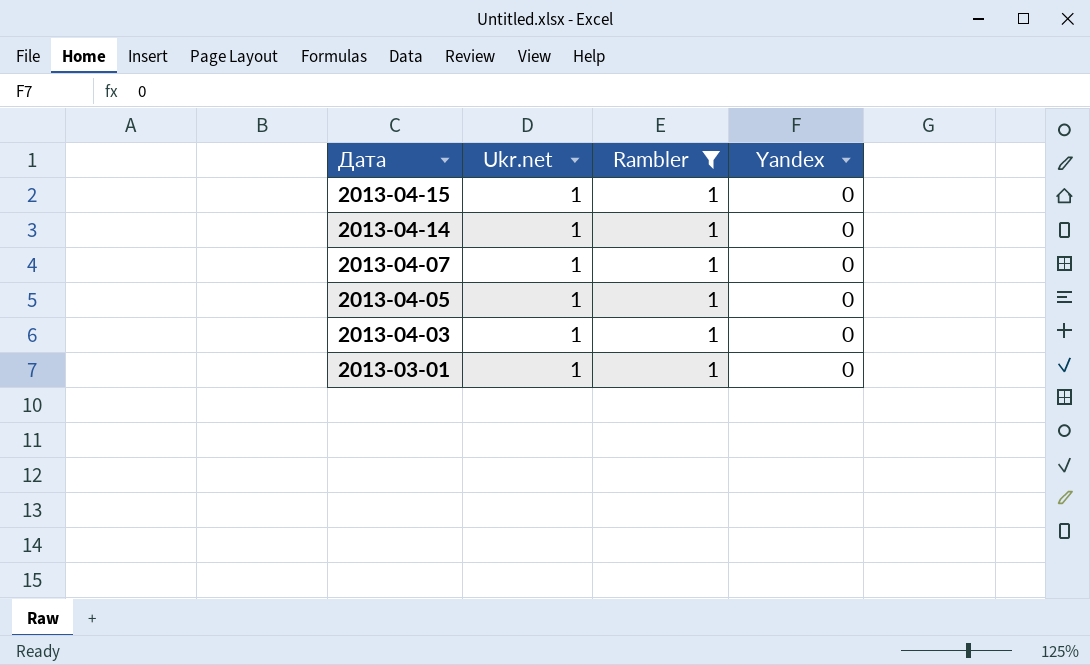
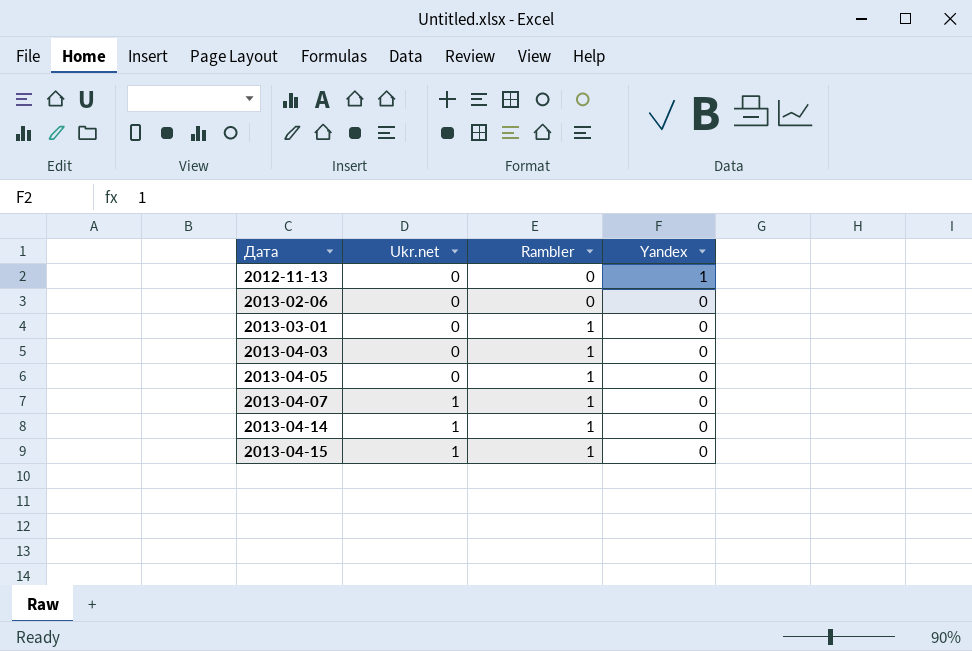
filter: Rambler = 1 -> none
row order: Дата descending -> Дата ascending
2013-03-01 | Ukr.net: 1 -> 0
2013-04-03 | Ukr.net: 1 -> 0
2013-04-05 | Ukr.net: 1 -> 0

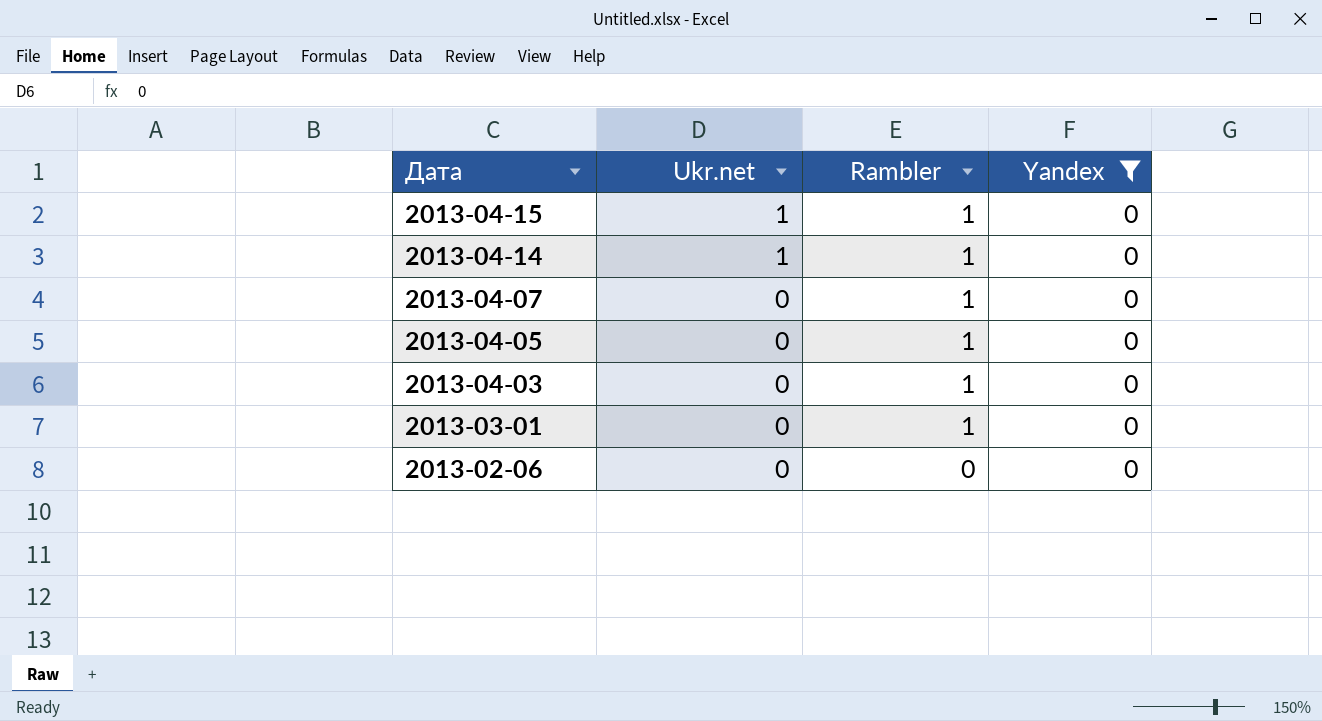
filter: none -> Yandex = 0
row order: Дата ascending -> Дата descending
2013-04-07 | Ukr.net: 1 -> 0

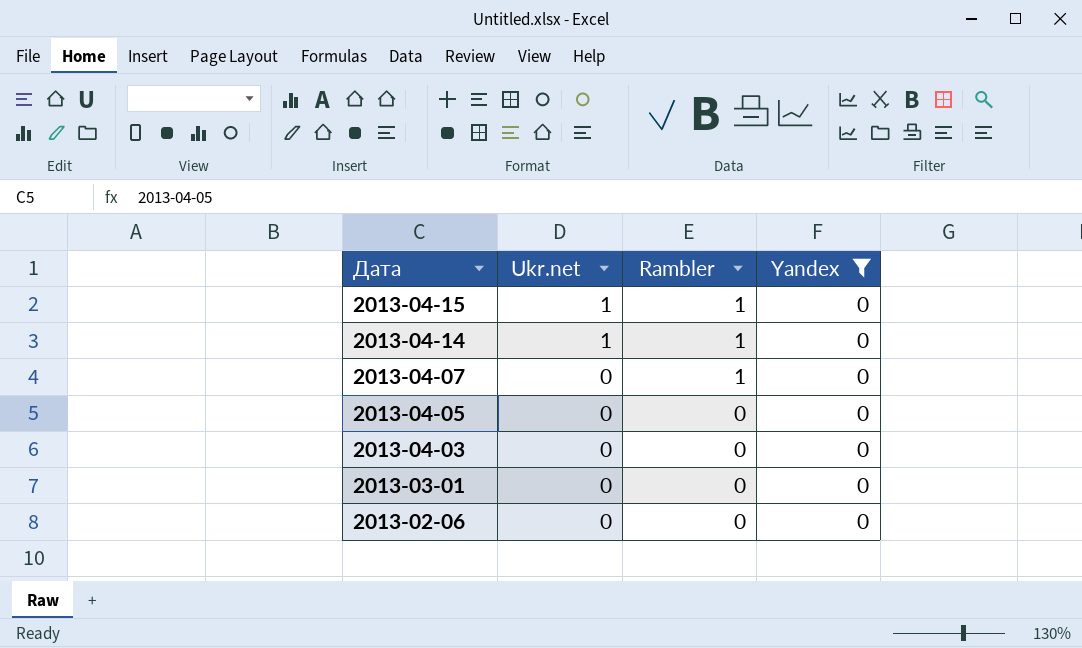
2013-04-05 | Rambler: 1 -> 0
2013-04-03 | Rambler: 1 -> 0
2013-03-01 | Rambler: 1 -> 0

